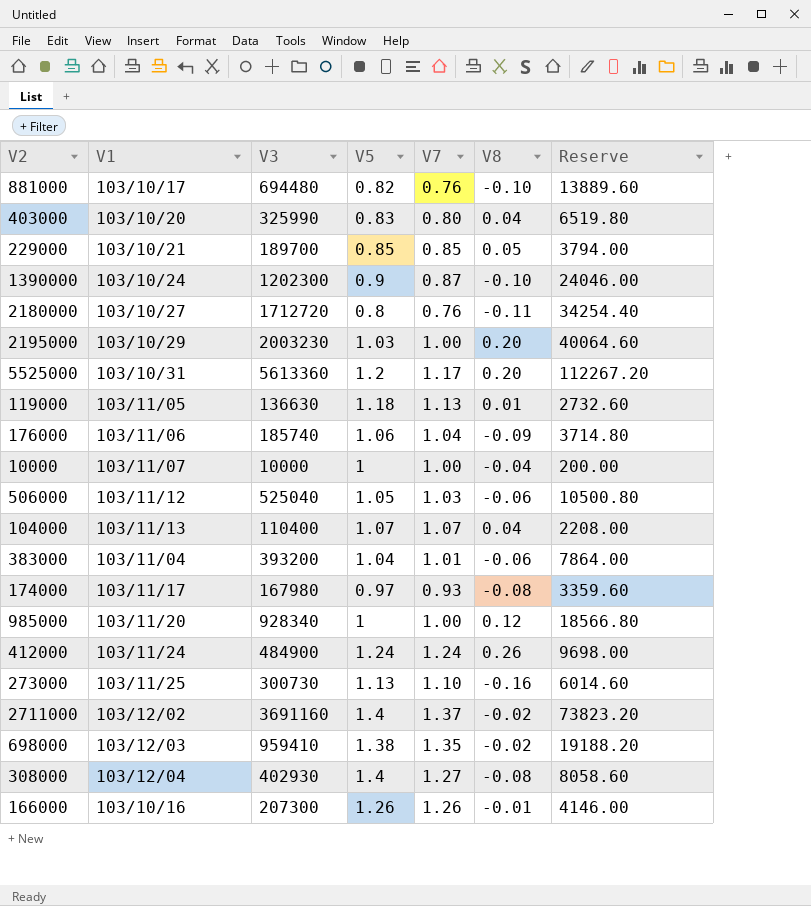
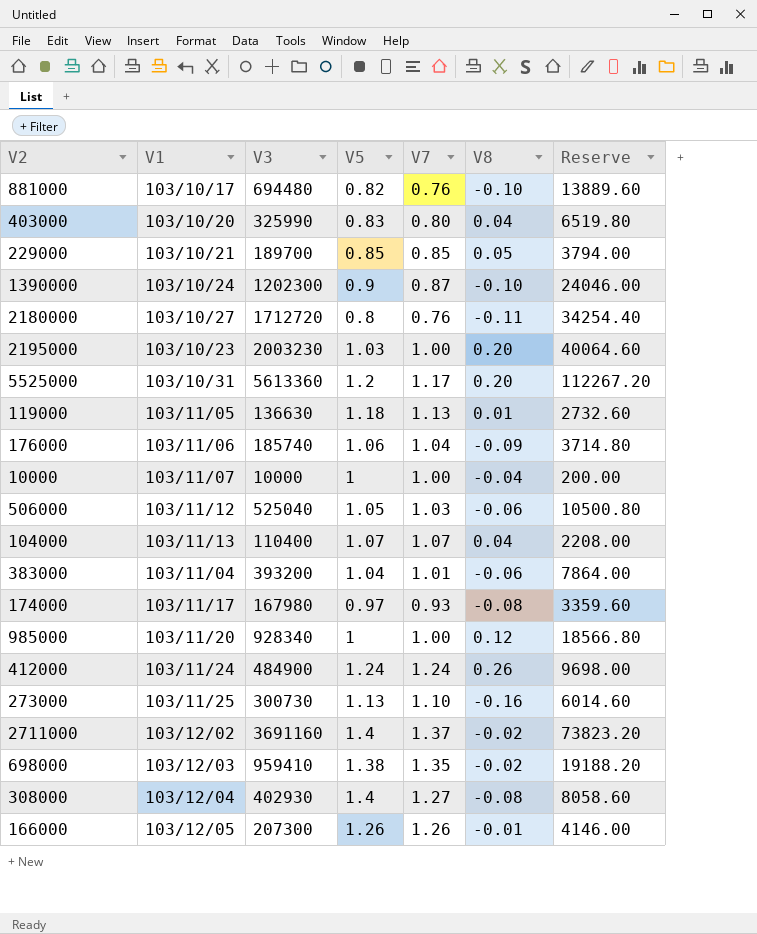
2195000 | V1: 103/10/29 -> 103/10/23
166000 | V1: 103/10/16 -> 103/12/05

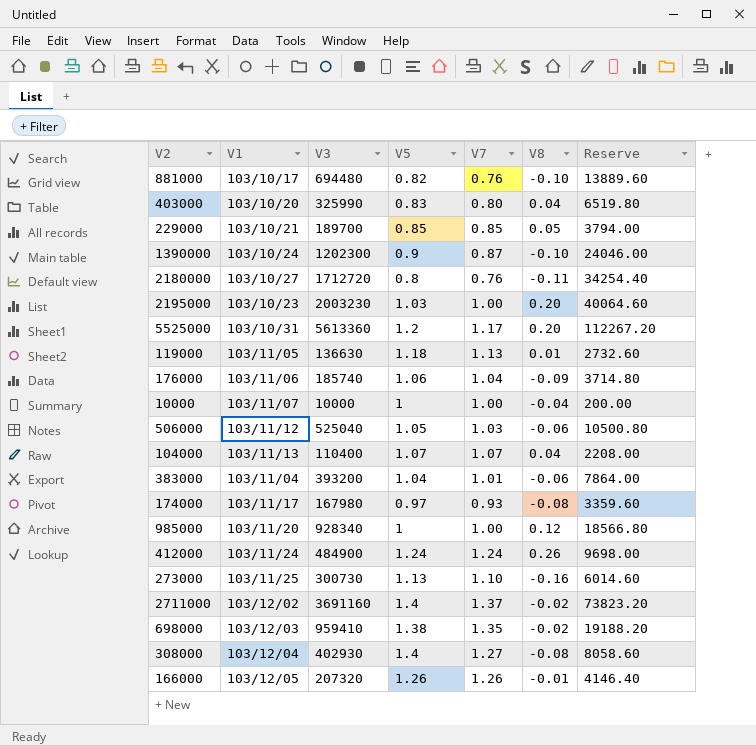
166000 | V3: 207300 -> 207320
166000 | Reserve: 4146.00 -> 4146.40

